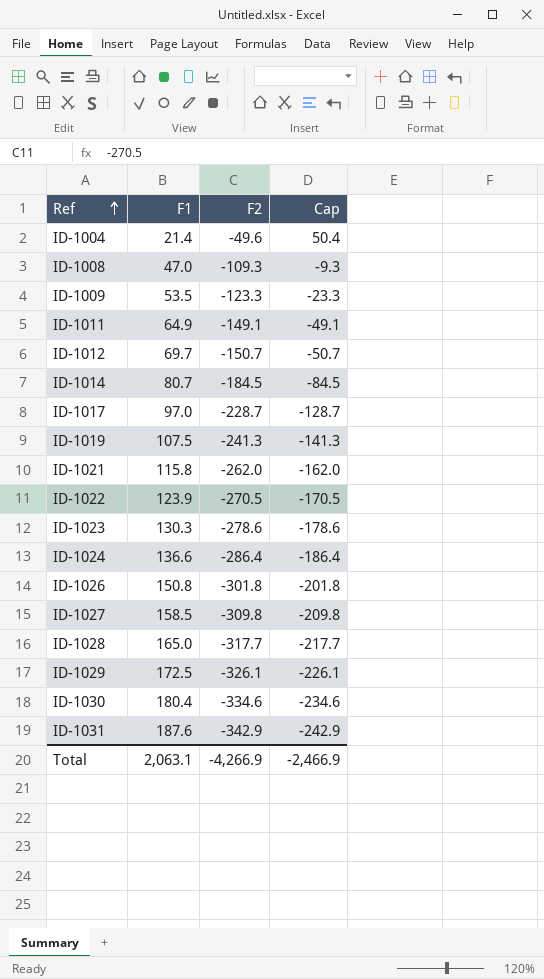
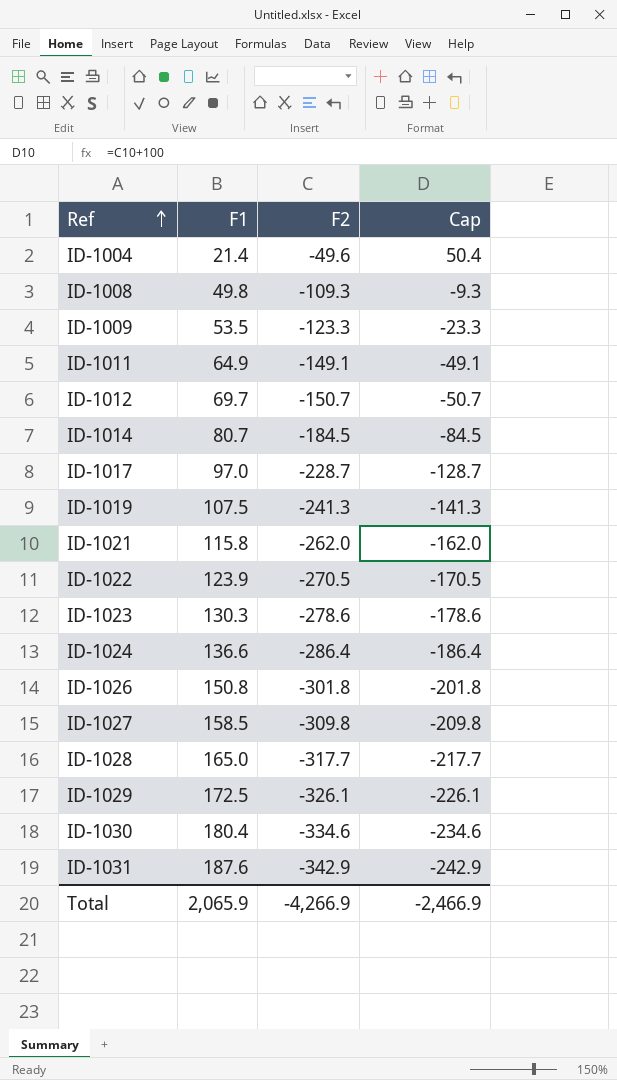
ID-1008 | F1: 47.0 -> 49.8
Total | F1: 2,063.1 -> 2,065.9

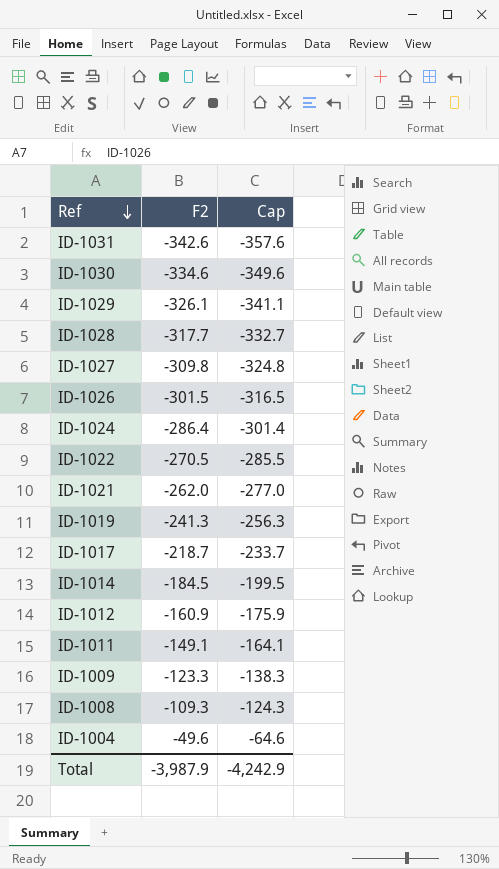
row order: Ref ascending -> Ref descending
column F1 | position: 2 -> none
column Cap | formula: [F2] + 100 -> [F2] - 15
row ID-1023: 130.3 | -278.6 | -178.6 -> none
ID-1031 | F2: -342.9 -> -342.6
ID-1026 | F2: -301.8 -> -301.5
ID-1017 | F2: -228.7 -> -218.7
ID-1012 | F2: -150.7 -> -160.9
Total | F2: -4,266.9 -> -3,987.9
Total | Cap: -2,466.9 -> -4,242.9

